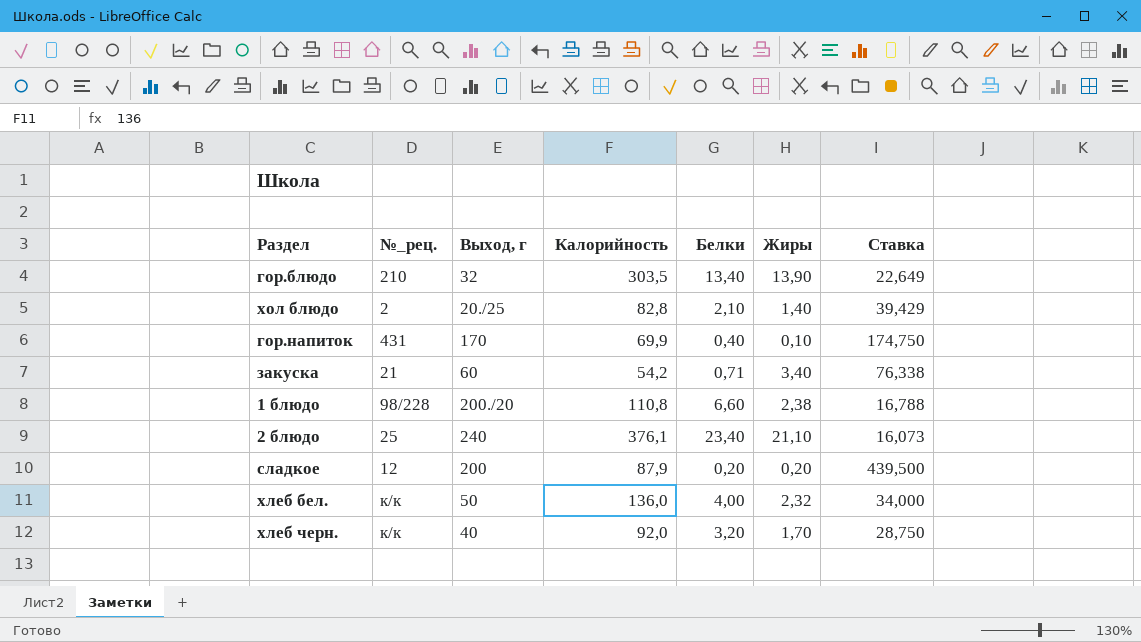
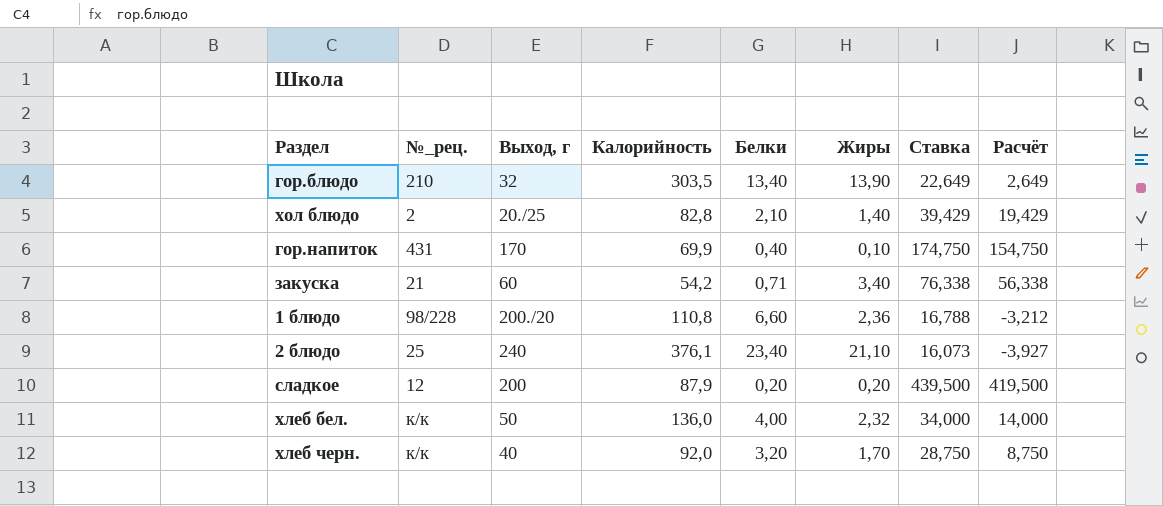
column Расчёт | formula: none -> [Ставка] - 20
1 блюдо | Жиры: 2,38 -> 2,36

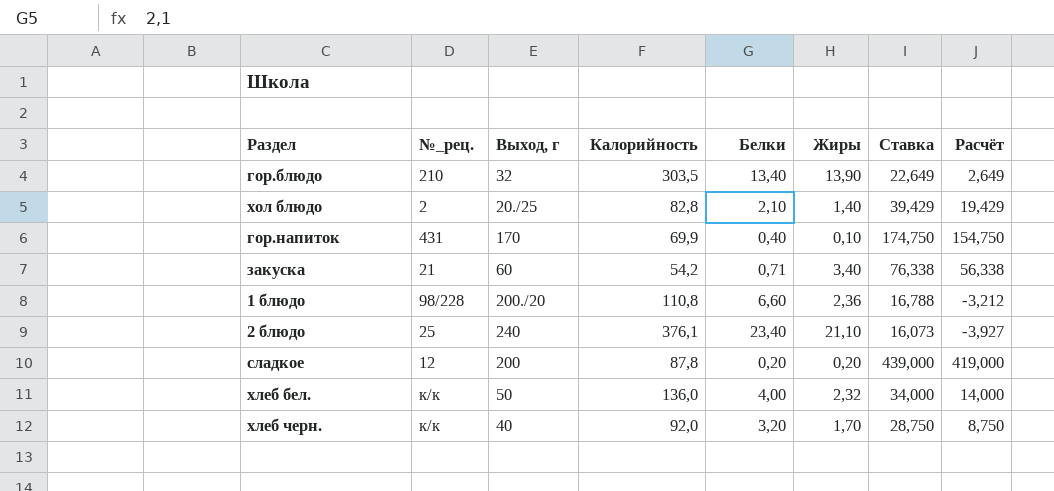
сладкое | Калорийность: 87,9 -> 87,8
сладкое | Ставка: 439,500 -> 439,000
сладкое | Расчёт: 419,500 -> 419,000

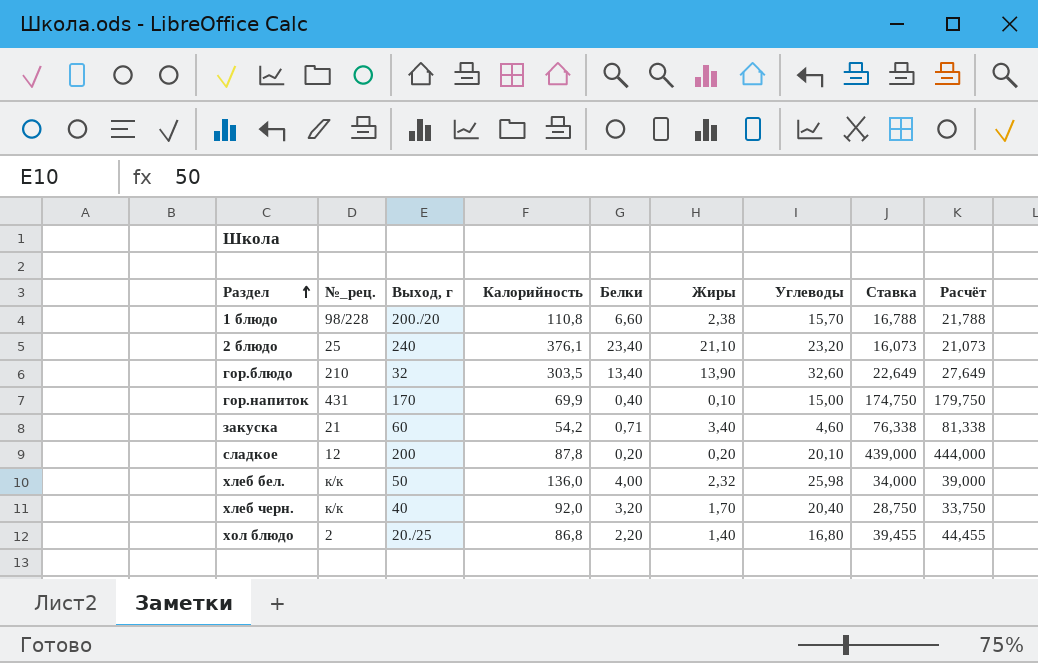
row order: none -> Раздел ascending
column Углеводы | position: none -> 7
column Расчёт | formula: [Ставка] - 20 -> [Ставка] + 5
1 блюдо | Жиры: 2,36 -> 2,38
хол блюдо | Калорийность: 82,8 -> 86,8
хол блюдо | Белки: 2,10 -> 2,20
хол блюдо | Ставка: 39,429 -> 39,455

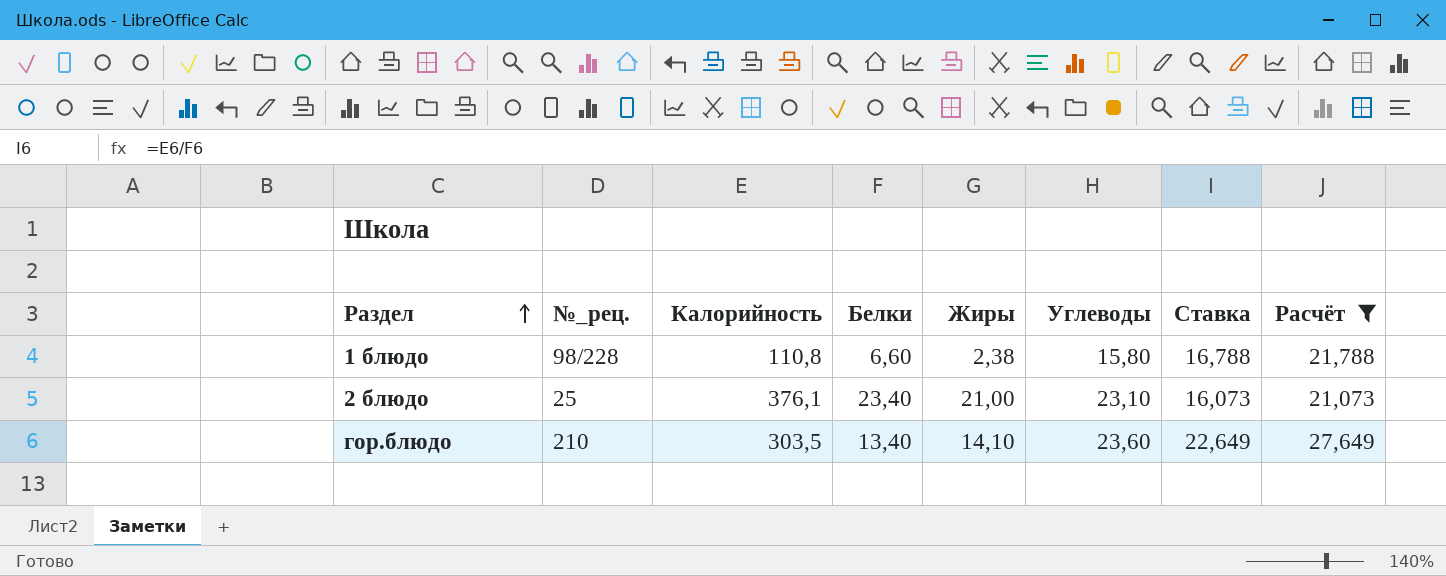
filter: none -> Расчёт <= 27,649
column Выход, г | position: 3 -> none
1 блюдо | Углеводы: 15,70 -> 15,80
2 блюдо | Жиры: 21,10 -> 21,00
2 блюдо | Углеводы: 23,20 -> 23,10
гор.блюдо | Жиры: 13,90 -> 14,10
гор.блюдо | Углеводы: 32,60 -> 23,60

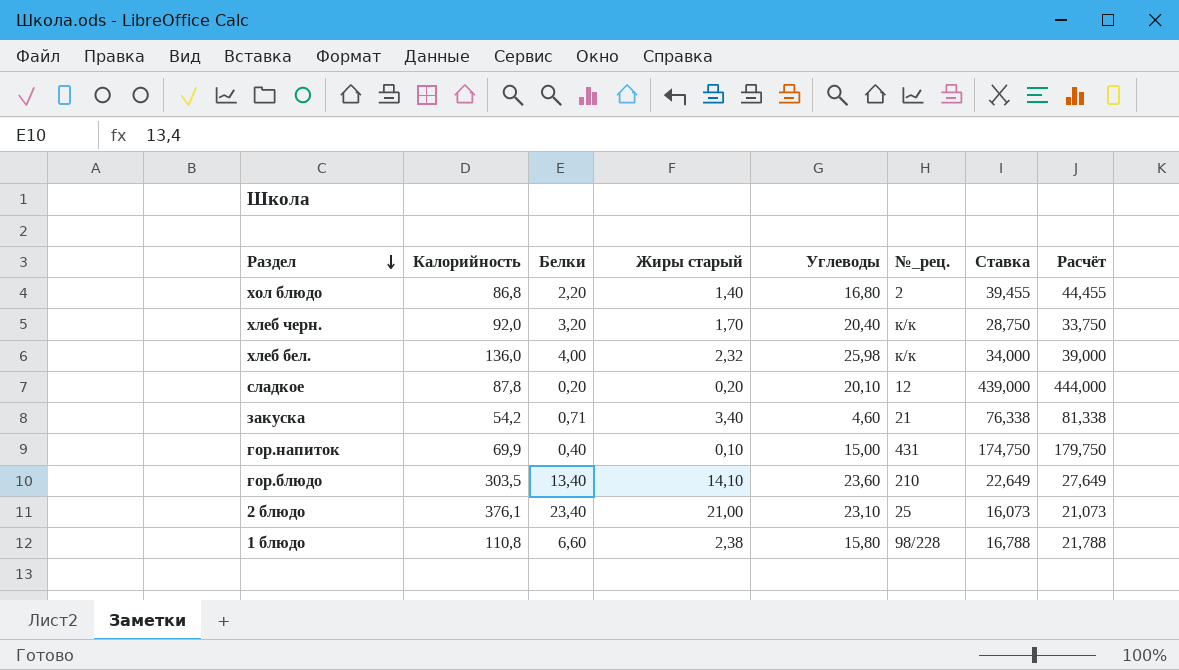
filter: Расчёт <= 27,649 -> none
row order: Раздел ascending -> Раздел descending
column name: Жиры -> Жиры старый
column №_рец. | position: 2 -> 6

